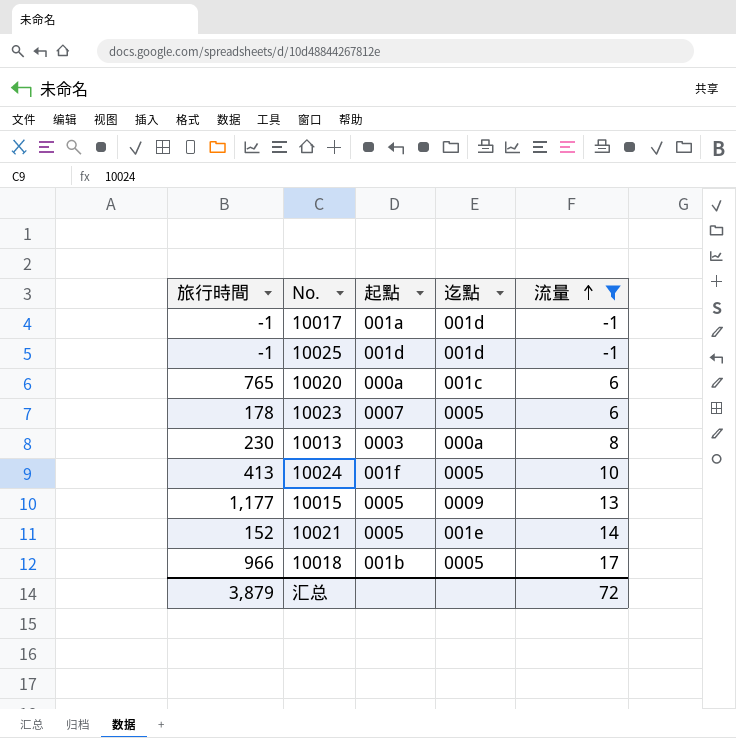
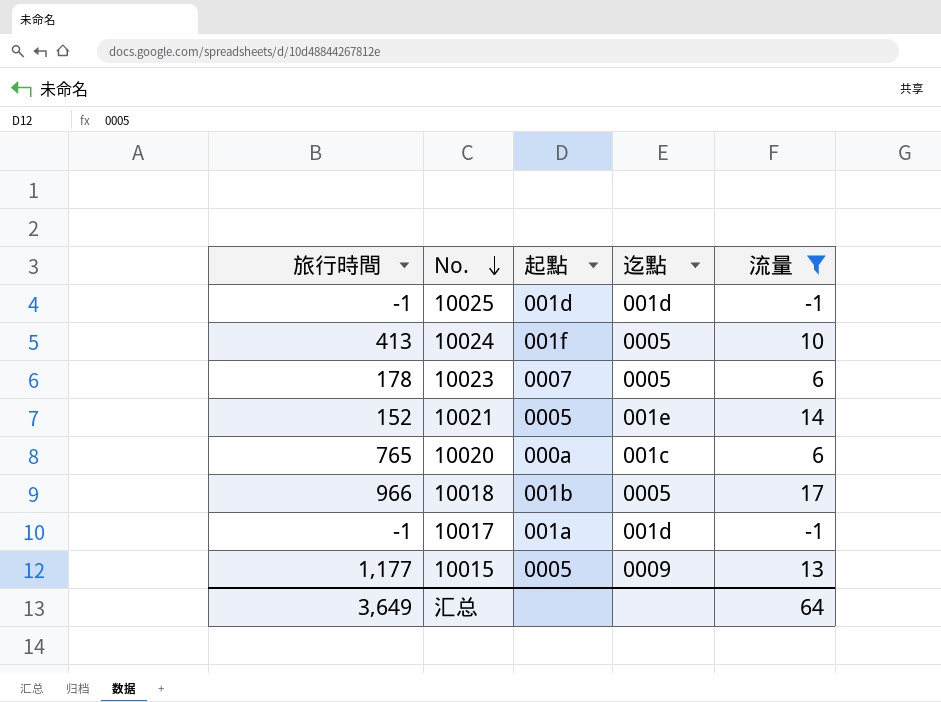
row order: 流量 ascending -> No. descending
row 10013: 230 | 0003 | 000a | 8 -> none
汇总 | 旅行時間: 3,879 -> 3,649
汇总 | 流量: 72 -> 64

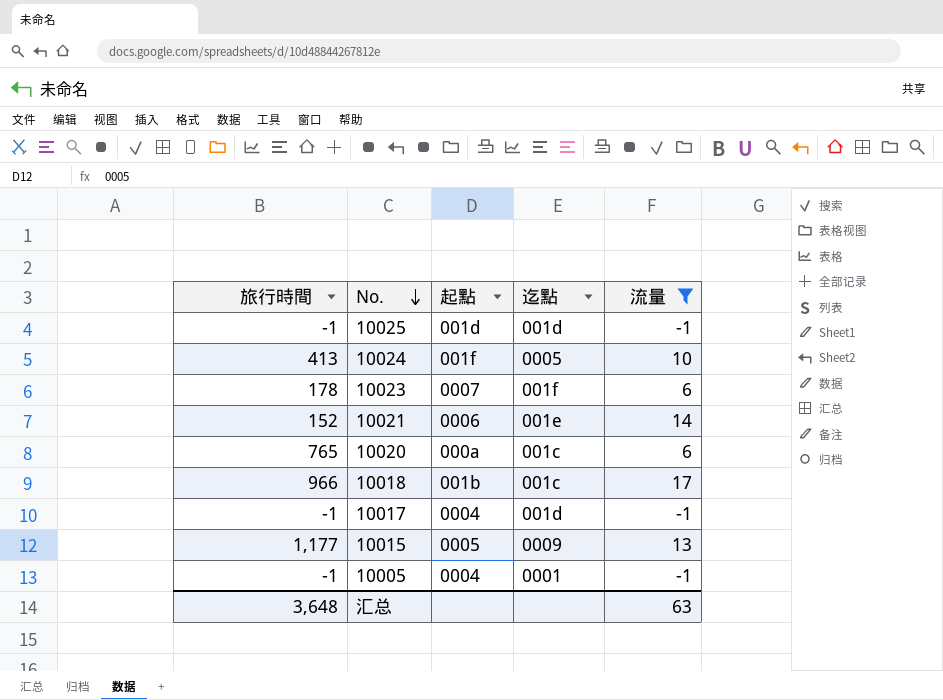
10023 | 迄點: 0005 -> 001f
10021 | 起點: 0005 -> 0006
10018 | 迄點: 0005 -> 001c
10017 | 起點: 001a -> 0004
row 10005: none -> -1 | 0004 | 0001 | -1
汇总 | 旅行時間: 3,649 -> 3,648
汇总 | 流量: 64 -> 63

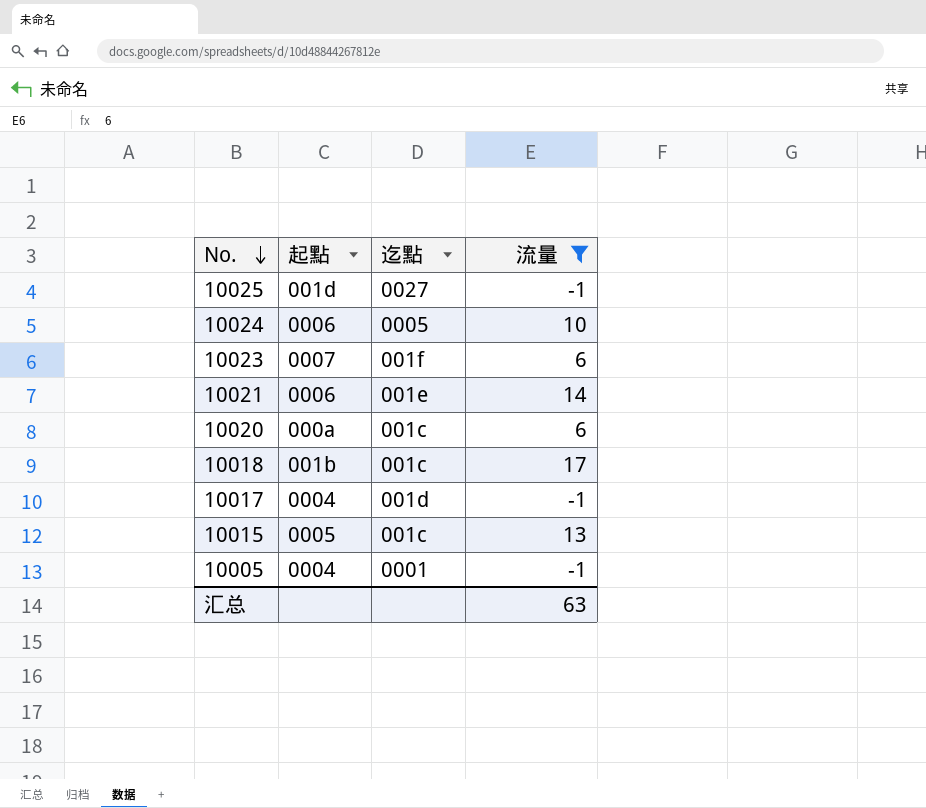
column 旅行時間 | position: 1 -> none
10025 | 迄點: 001d -> 0027
10024 | 起點: 001f -> 0006
10015 | 迄點: 0009 -> 001c

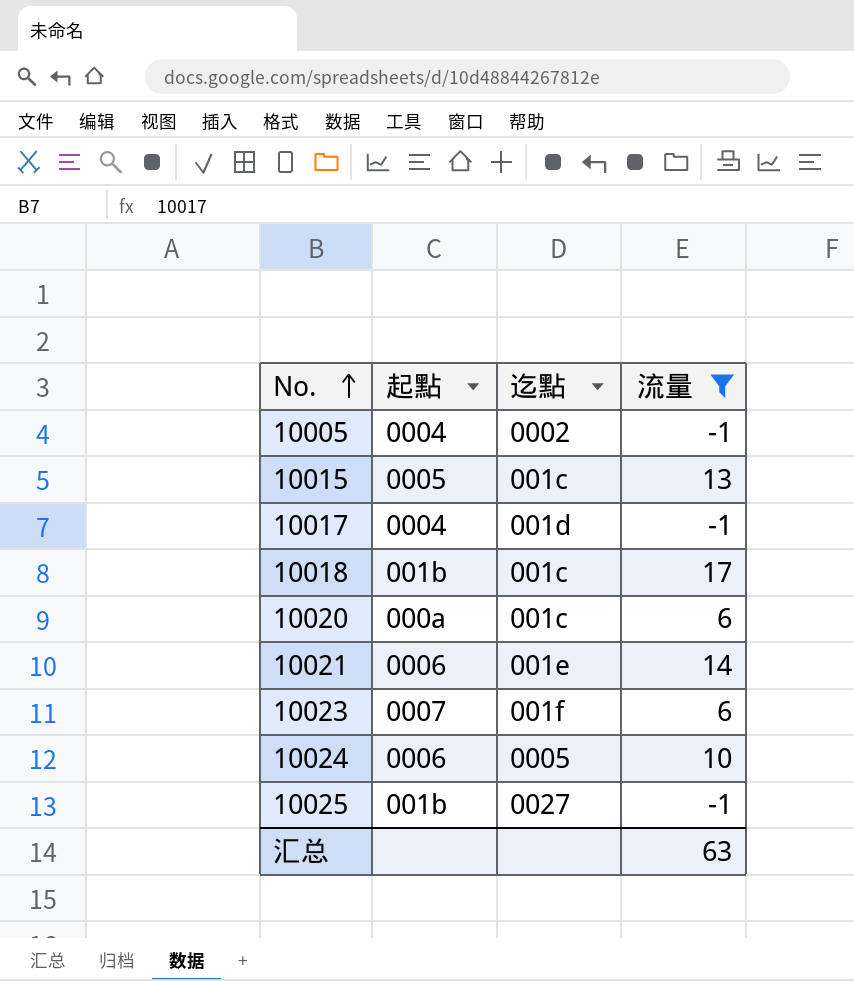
row order: No. descending -> No. ascending
10005 | 迄點: 0001 -> 0002
10025 | 起點: 001d -> 001b

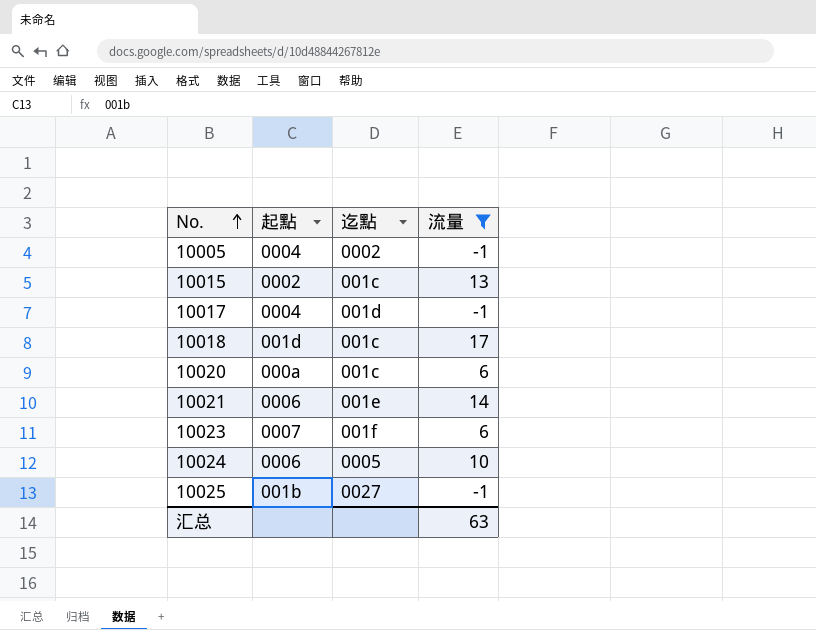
10015 | 起點: 0005 -> 0002
10018 | 起點: 001b -> 001d

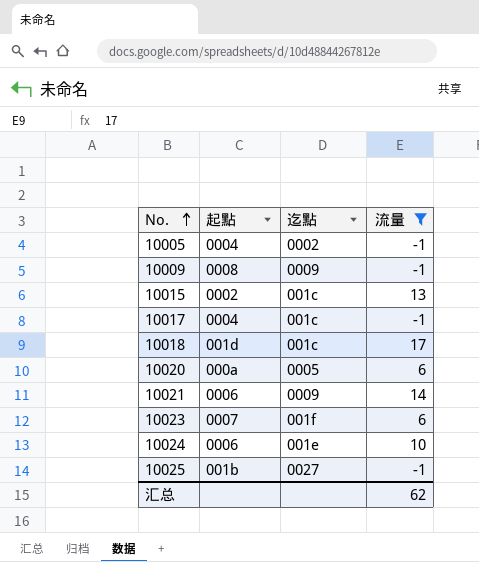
row 10009: none -> 0008 | 0009 | -1
10017 | 迄點: 001d -> 001c
10020 | 迄點: 001c -> 0005
10021 | 迄點: 001e -> 0009
10024 | 迄點: 0005 -> 001e
汇总 | 流量: 63 -> 62

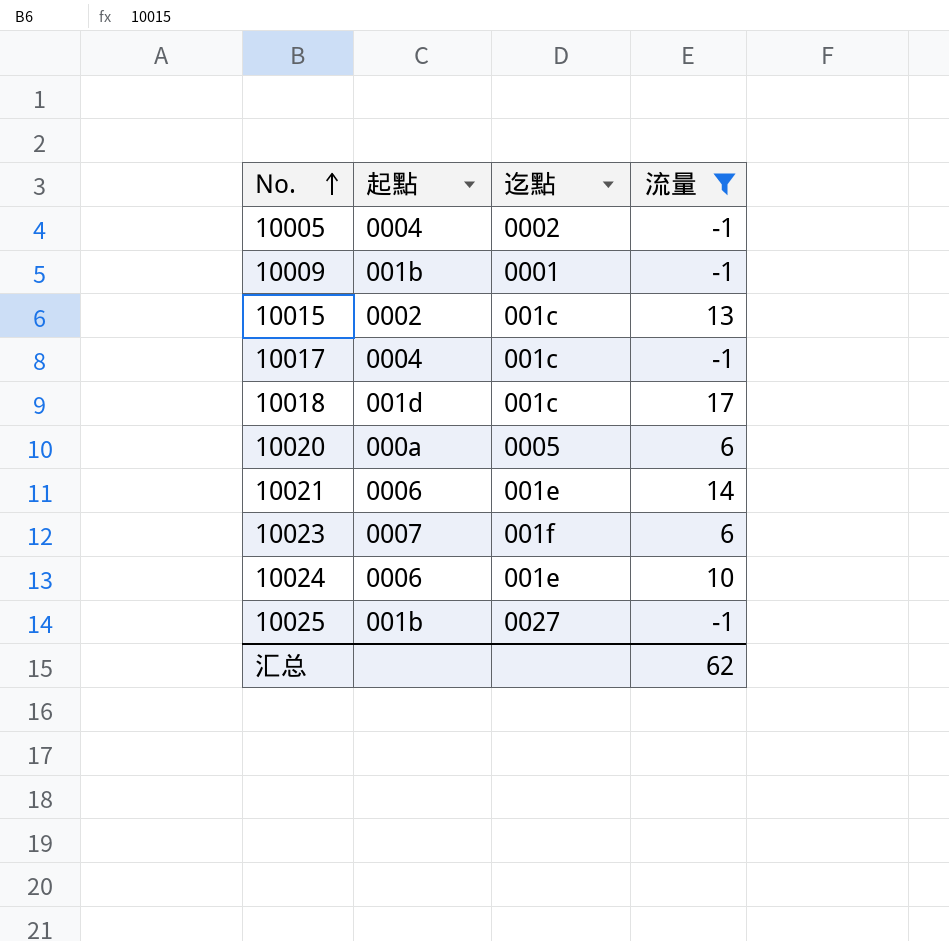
10009 | 起點: 0008 -> 001b
10009 | 迄點: 0009 -> 0001
10021 | 迄點: 0009 -> 001e

